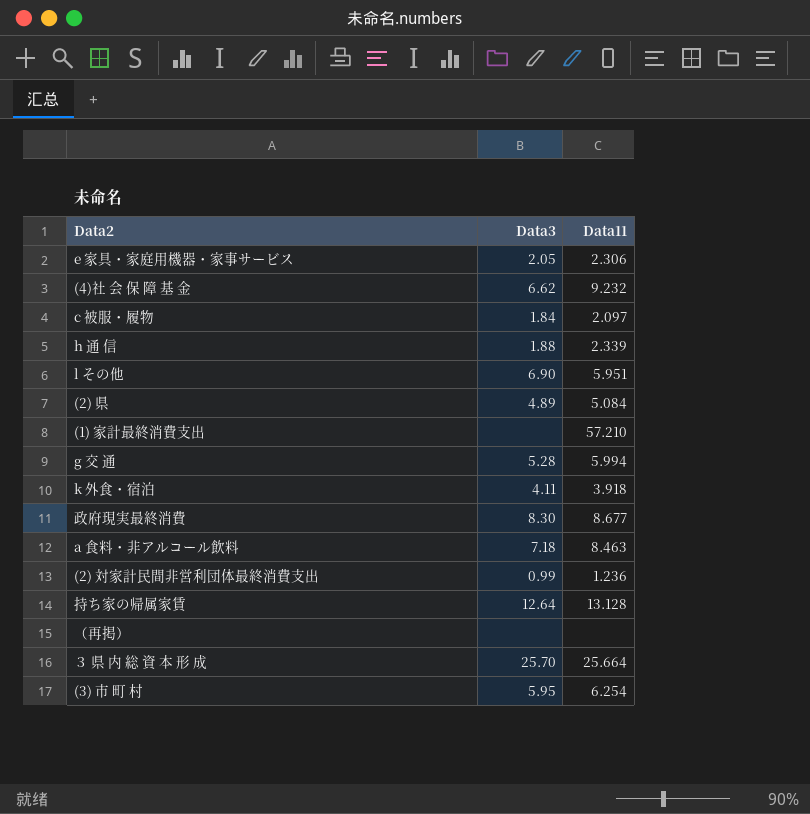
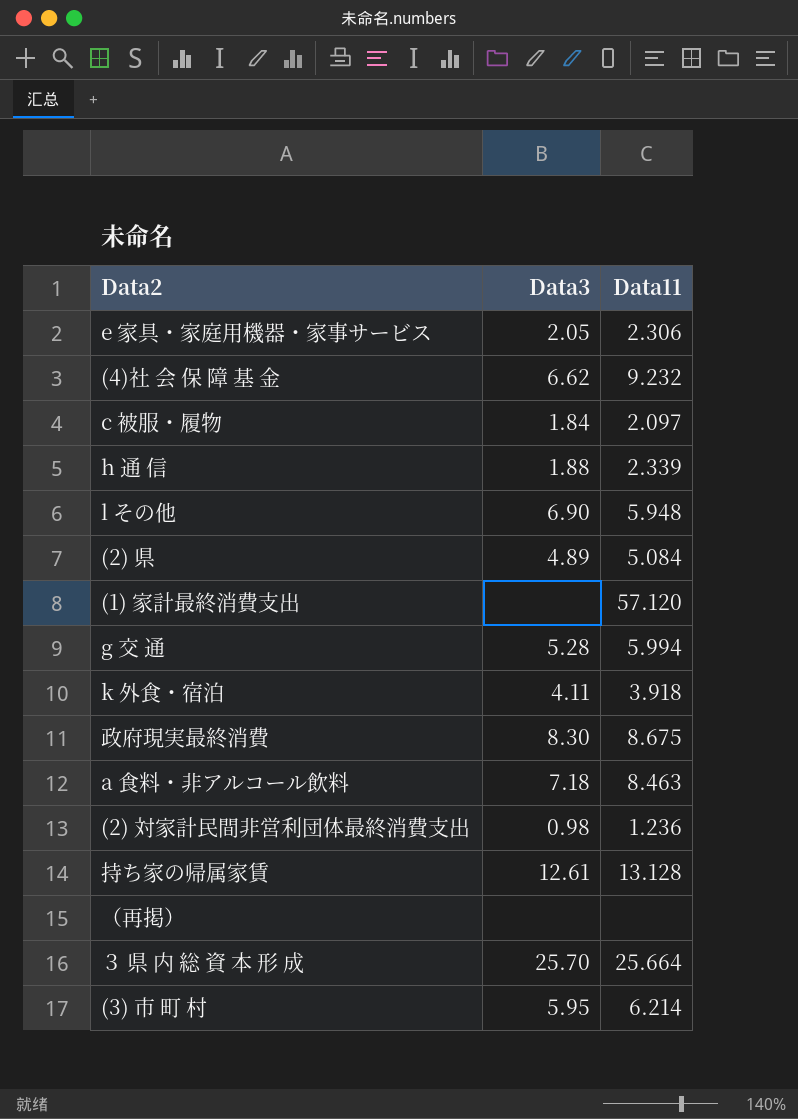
l その他 | Data11: 5.951 -> 5.948
(1) 家計最終消費支出 | Data11: 57.210 -> 57.120
政府現実最終消費 | Data11: 8.677 -> 8.675
(2) 対家計民間非営利団体最終消費支出 | Data3: 0.99 -> 0.98
持ち家の帰属家賃 | Data3: 12.64 -> 12.61
(3) 市 町 村 | Data11: 6.254 -> 6.214

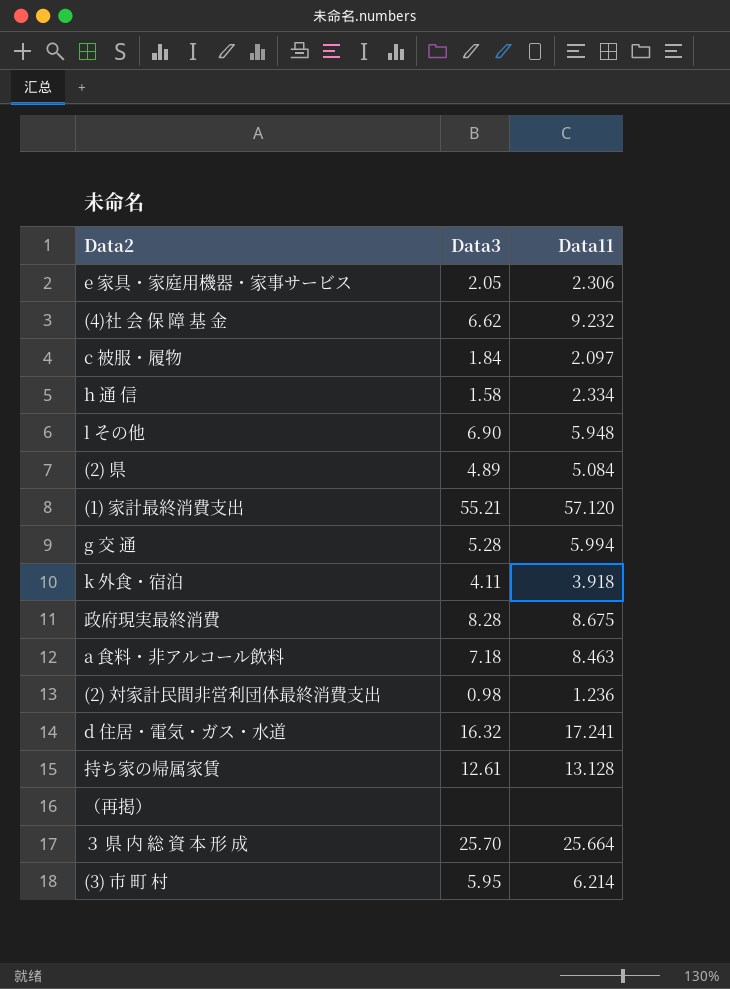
h 通 信 | Data3: 1.88 -> 1.58
h 通 信 | Data11: 2.339 -> 2.334
(1) 家計最終消費支出 | Data3: none -> 55.21
政府現実最終消費 | Data3: 8.30 -> 8.28
row d 住居・電気・ガス・水道: none -> 16.32 | 17.241

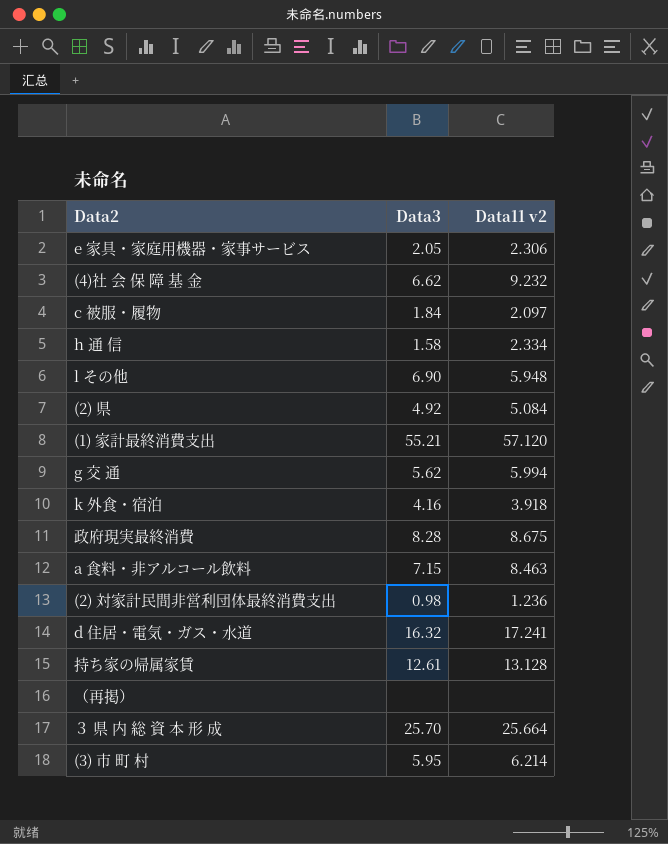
column name: Data11 -> Data11 v2
(2) 県 | Data3: 4.89 -> 4.92
g 交 通 | Data3: 5.28 -> 5.62
k 外食・宿泊 | Data3: 4.11 -> 4.16
a 食料・非アルコール飲料 | Data3: 7.18 -> 7.15

